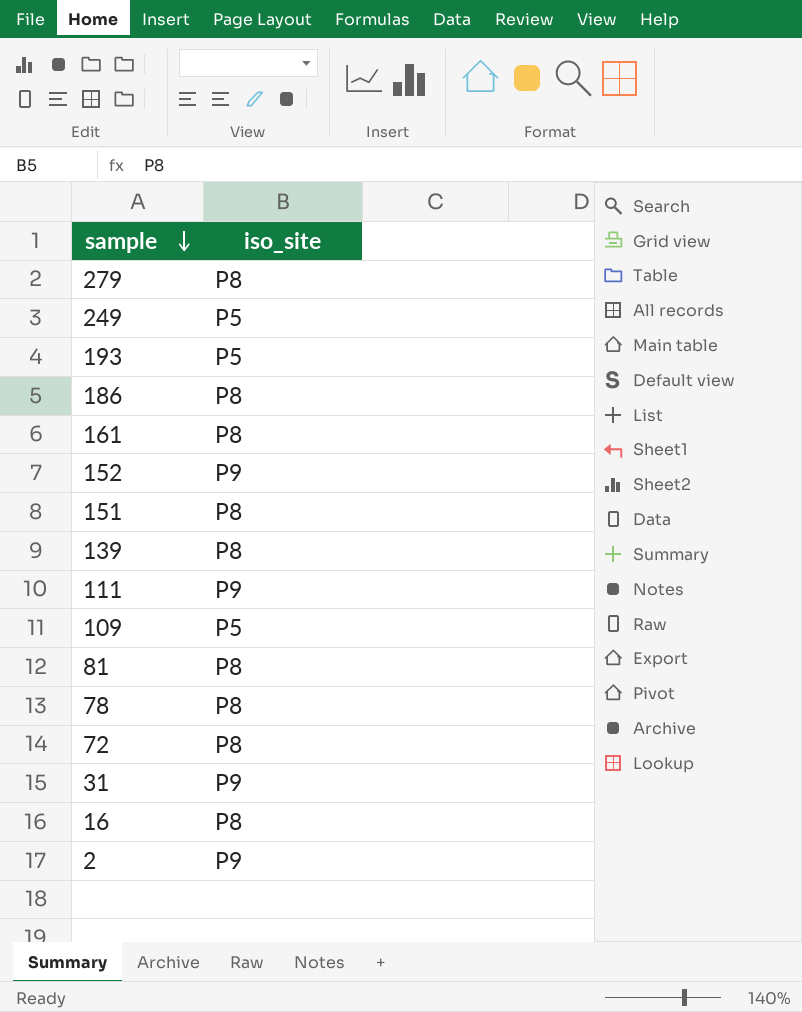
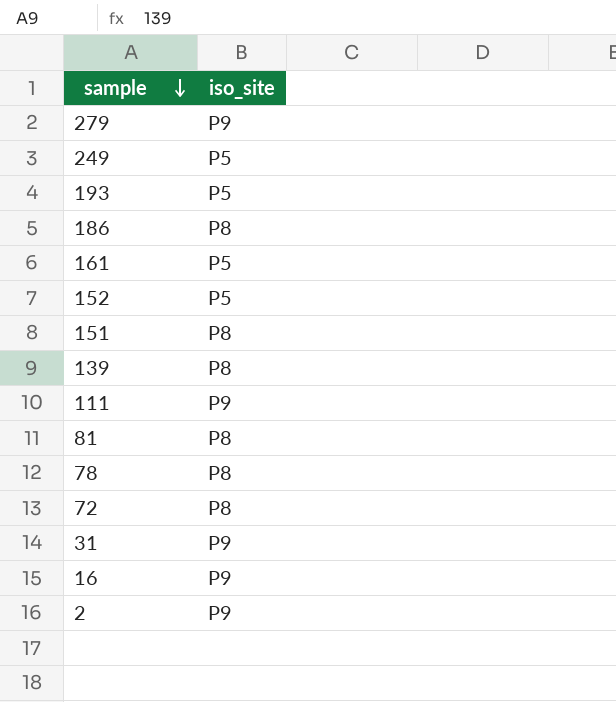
row 109: P5 -> none
279 | iso_site: P8 -> P9
161 | iso_site: P8 -> P5
152 | iso_site: P9 -> P5
16 | iso_site: P8 -> P9

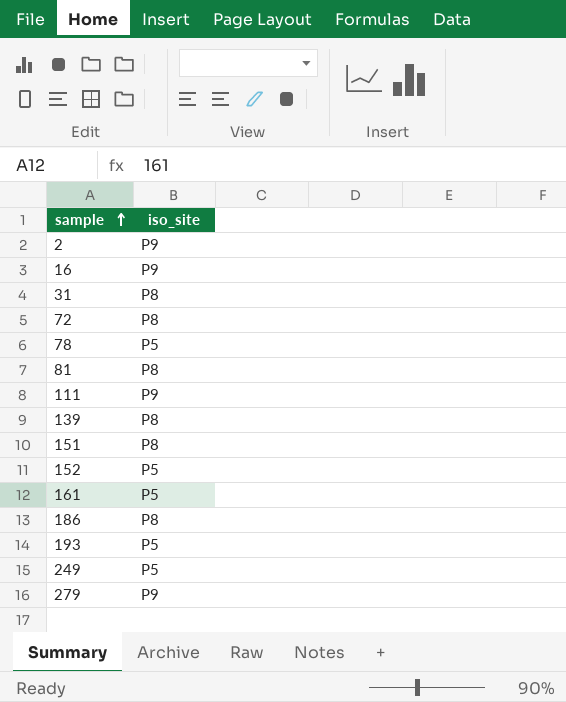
row order: sample descending -> sample ascending
31 | iso_site: P9 -> P8
78 | iso_site: P8 -> P5

